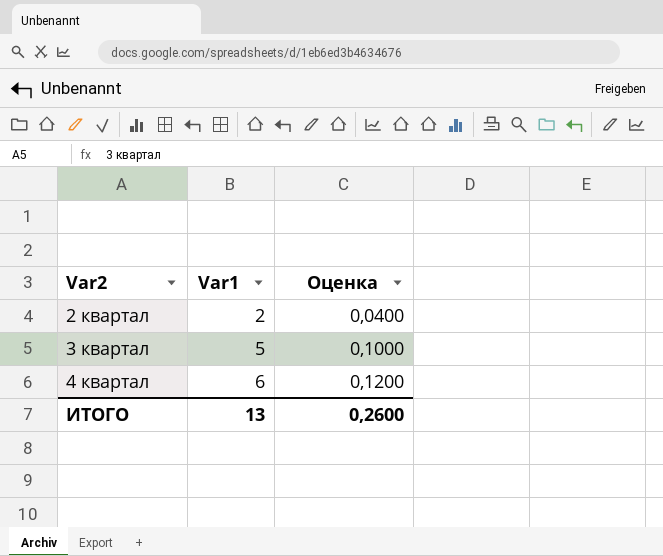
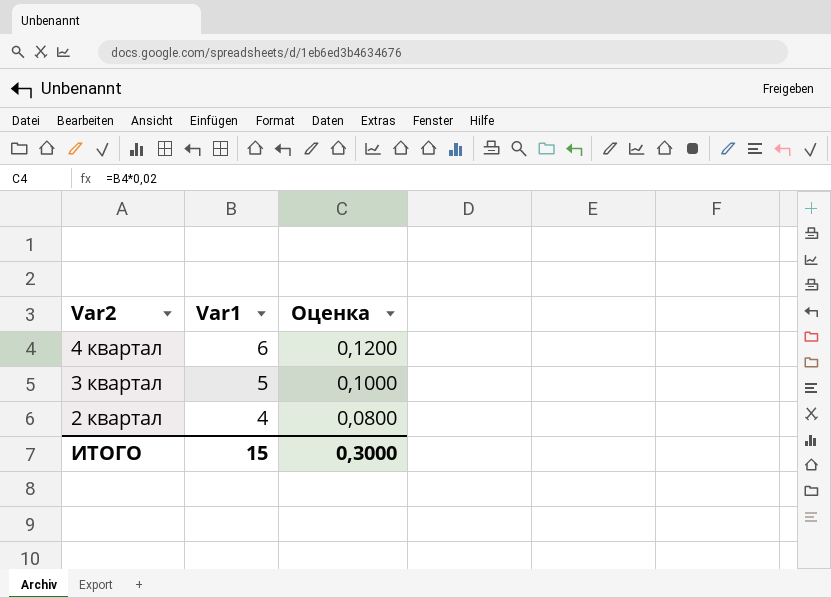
row order: Var2 ascending -> Var2 descending
2 квартал | Var1: 2 -> 4
2 квартал | Оценка: 0,0400 -> 0,0800
ИТОГО | Var1: 13 -> 15
ИТОГО | Оценка: 0,2600 -> 0,3000

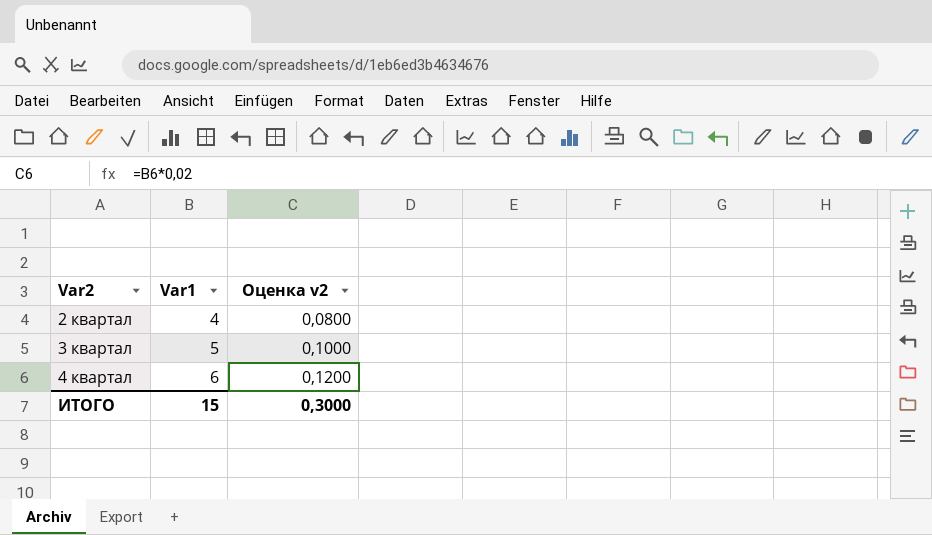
row order: Var2 descending -> Var2 ascending
column name: Оценка -> Оценка v2

